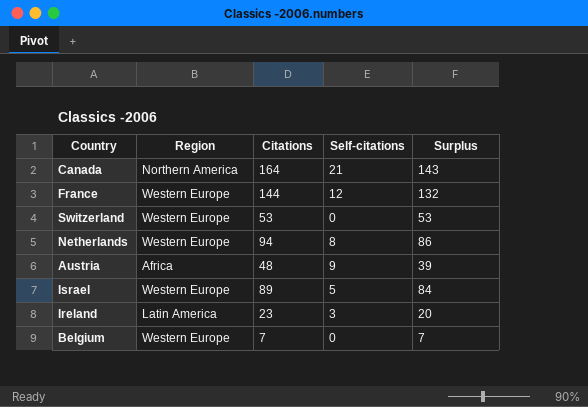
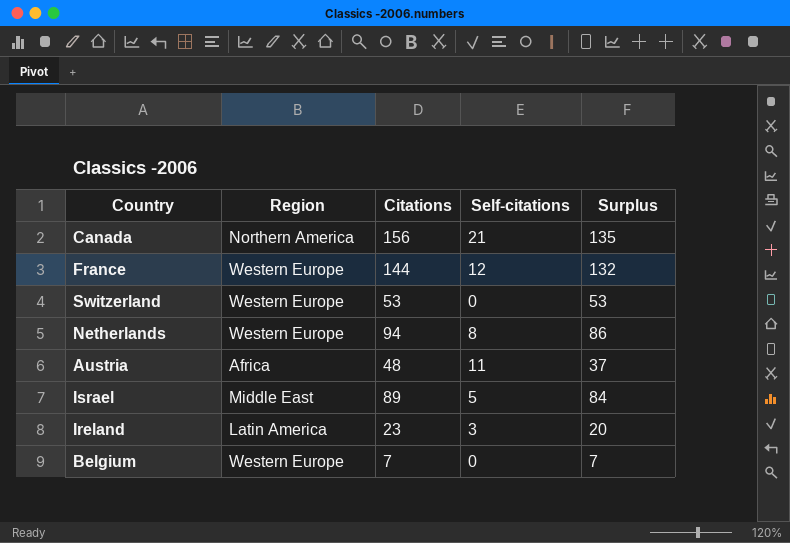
Canada | Citations: 164 -> 156
Canada | Surplus: 143 -> 135
Austria | Self-citations: 9 -> 11
Austria | Surplus: 39 -> 37
Israel | Region: Western Europe -> Middle East

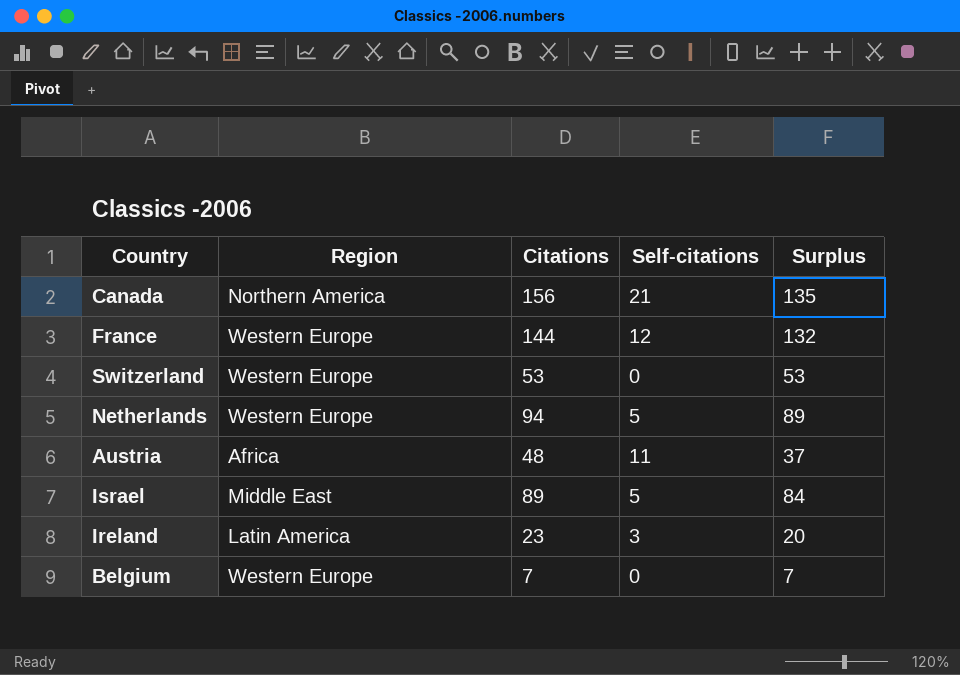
Netherlands | Self-citations: 8 -> 5
Netherlands | Surplus: 86 -> 89

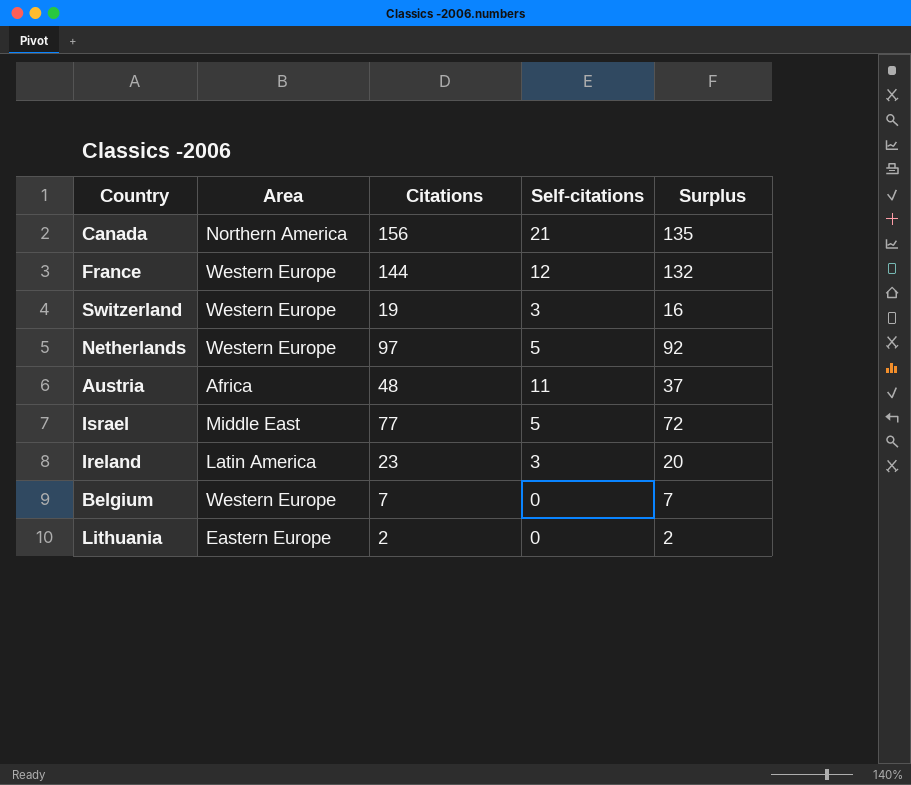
column name: Region -> Area
Switzerland | Citations: 53 -> 19
Switzerland | Self-citations: 0 -> 3
Switzerland | Surplus: 53 -> 16
Netherlands | Citations: 94 -> 97
Netherlands | Surplus: 89 -> 92
Israel | Citations: 89 -> 77
Israel | Surplus: 84 -> 72
row Lithuania: none -> Eastern Europe | 2 | 0 | 2

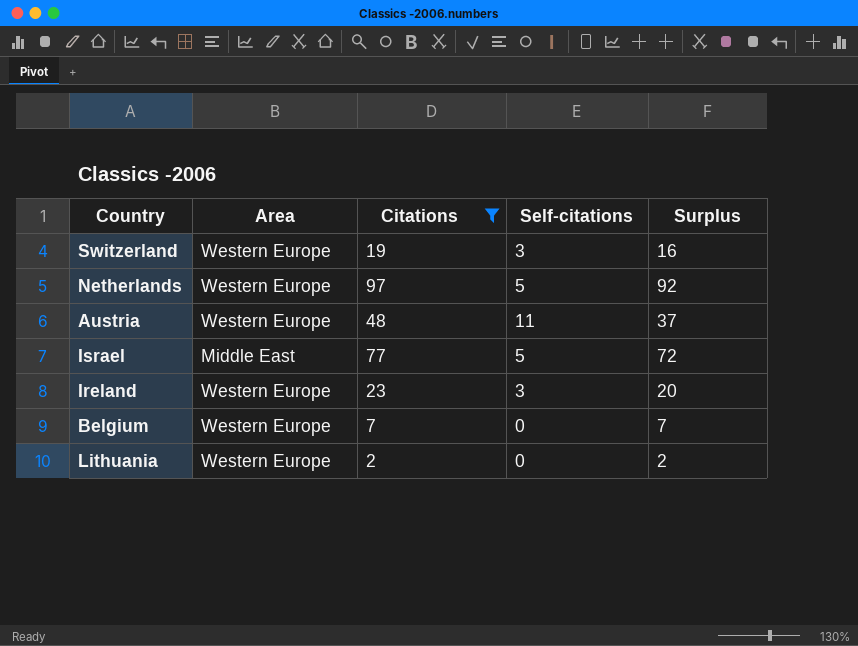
filter: none -> Citations <= 97
Austria | Area: Africa -> Western Europe
Ireland | Area: Latin America -> Western Europe
Lithuania | Area: Eastern Europe -> Western Europe

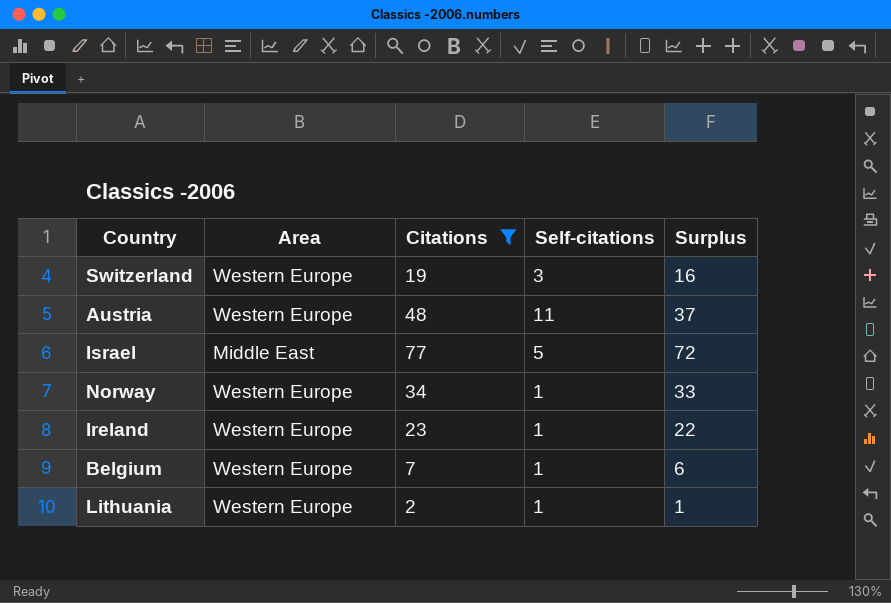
row Netherlands: Western Europe | 97 | 5 | 92 -> none
row Norway: none -> Western Europe | 34 | 1 | 33
Ireland | Self-citations: 3 -> 1
Ireland | Surplus: 20 -> 22
Belgium | Self-citations: 0 -> 1
Belgium | Surplus: 7 -> 6
Lithuania | Self-citations: 0 -> 1
Lithuania | Surplus: 2 -> 1

